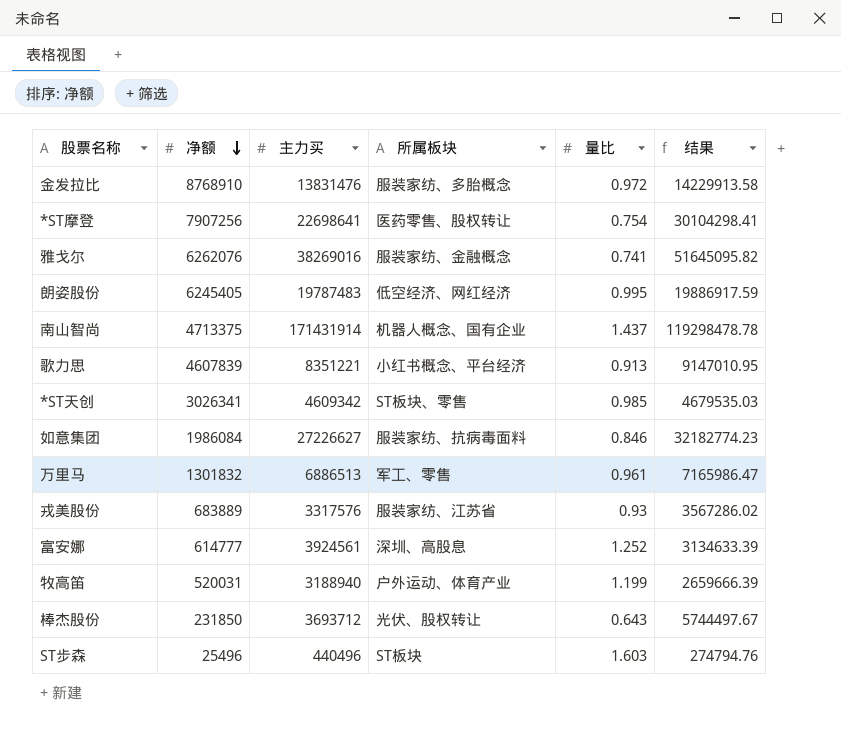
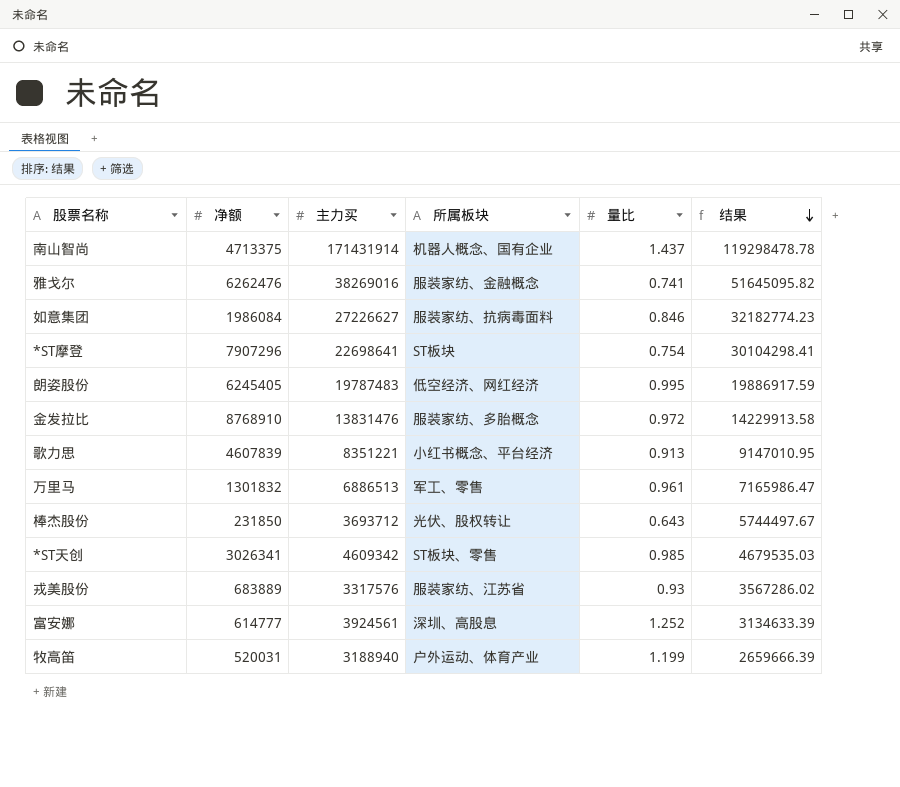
row order: 净额 descending -> 结果 descending
row ST步森: 25496 | 440496 | ST板块 | 1.603 | 274794.76 -> none
雅戈尔 | 净额: 6262076 -> 6262476
*ST摩登 | 净额: 7907256 -> 7907296
*ST摩登 | 所属板块: 医药零售、股权转让 -> ST板块

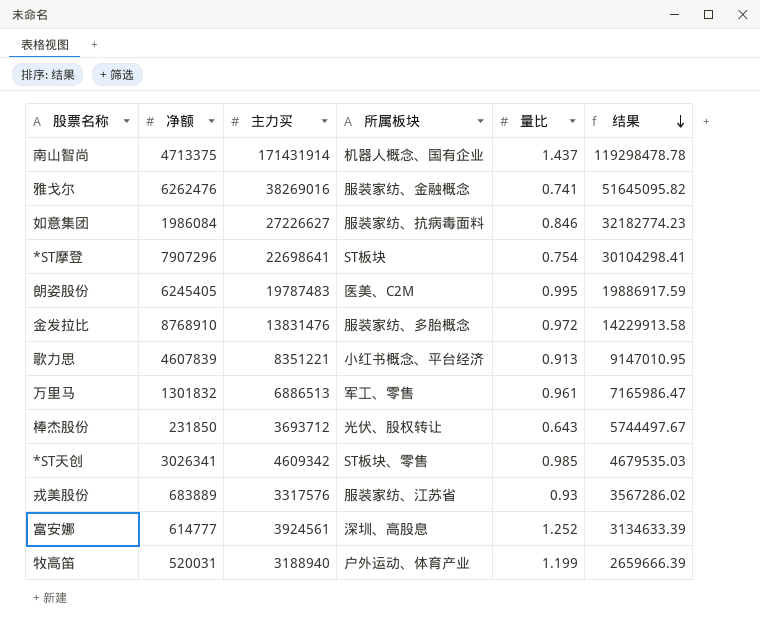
朗姿股份 | 所属板块: 低空经济、网红经济 -> 医美、C2M

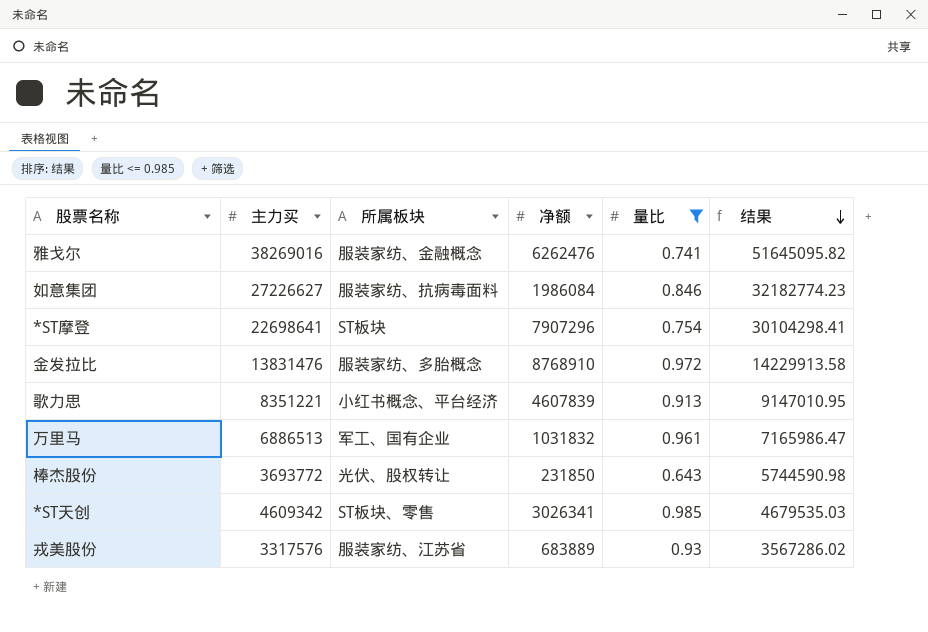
filter: none -> 量比 <= 0.985
column 净额 | position: 2 -> 4
万里马 | 所属板块: 军工、零售 -> 军工、国有企业
万里马 | 净额: 1301832 -> 1031832
棒杰股份 | 主力买: 3693712 -> 3693772
棒杰股份 | 结果: 5744497.67 -> 5744590.98

